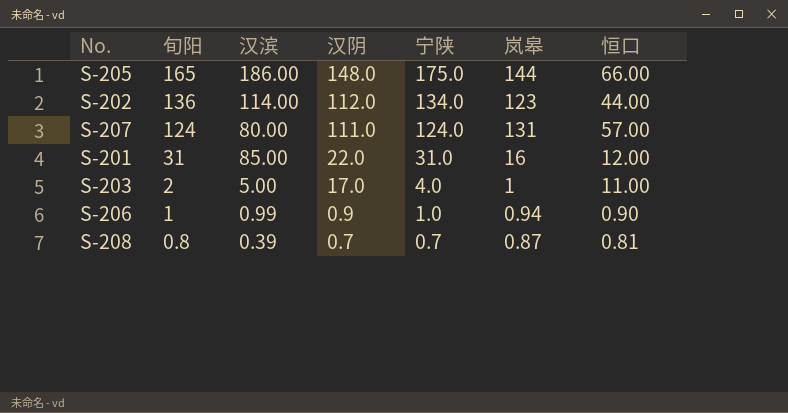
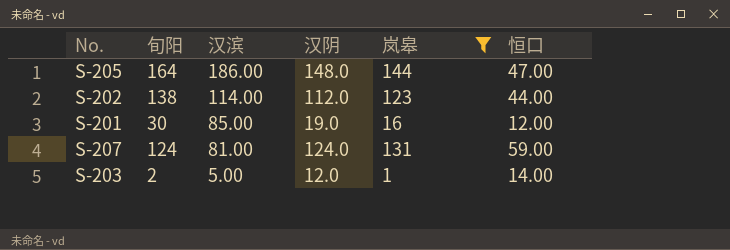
filter: none -> 岚皋 >= 1
row order: 旬阳 descending -> 汉滨 descending
column 宁陕 | position: 5 -> none
S-205 | 旬阳: 165 -> 164
S-205 | 恒口: 66.00 -> 47.00
S-202 | 旬阳: 136 -> 138
S-201 | 旬阳: 31 -> 30
S-201 | 汉阴: 22.0 -> 19.0
S-207 | 汉滨: 80.00 -> 81.00
S-207 | 汉阴: 111.0 -> 124.0
S-207 | 恒口: 57.00 -> 59.00
S-203 | 汉阴: 17.0 -> 12.0
S-203 | 恒口: 11.00 -> 14.00

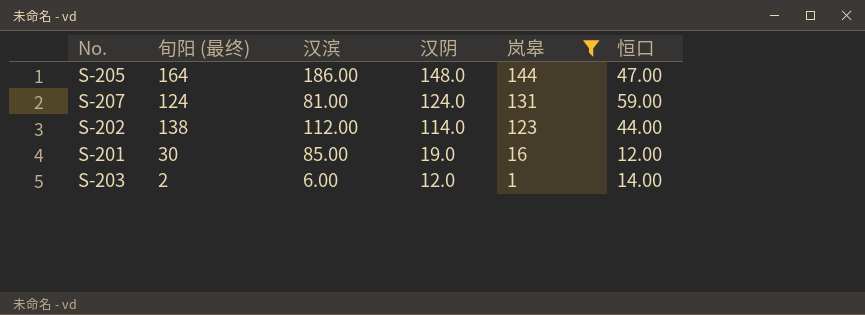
row order: 汉滨 descending -> 汉阴 descending
column name: 旬阳 -> 旬阳 (最终)
S-202 | 汉滨: 114.00 -> 112.00
S-202 | 汉阴: 112.0 -> 114.0
S-203 | 汉滨: 5.00 -> 6.00

